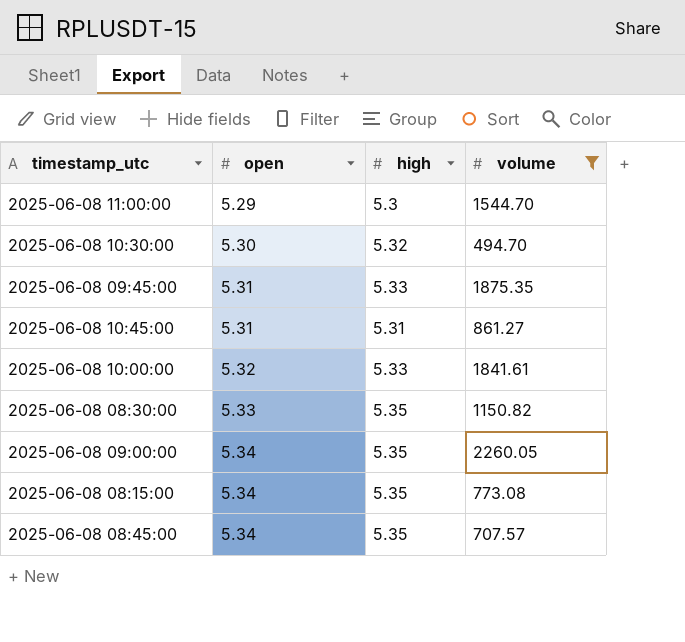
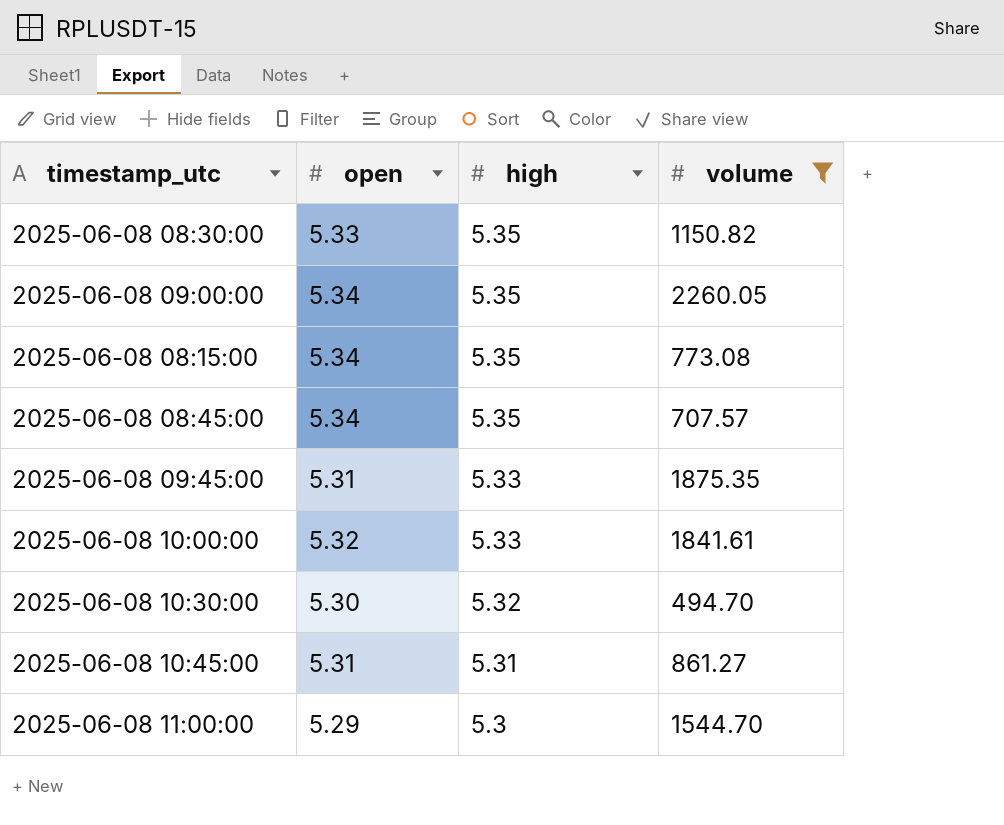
row order: open ascending -> high descending

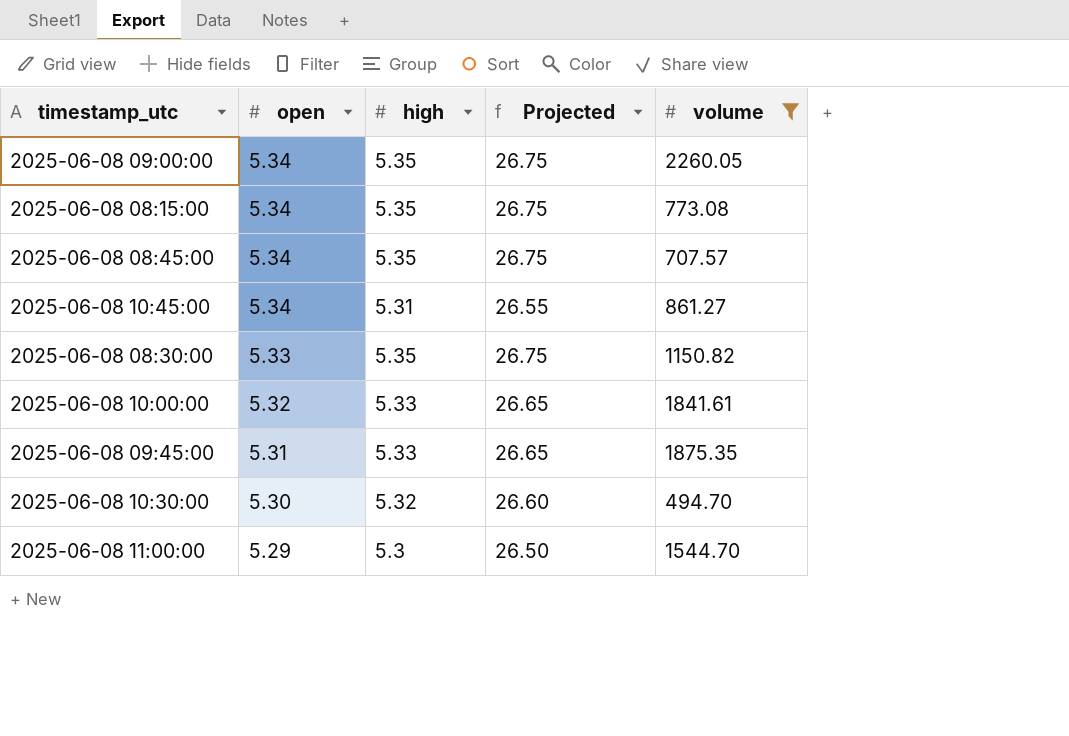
row order: high descending -> open descending
column Projected | formula: none -> [high] * 5
2025-06-08 10:45:00 | open: 5.31 -> 5.34

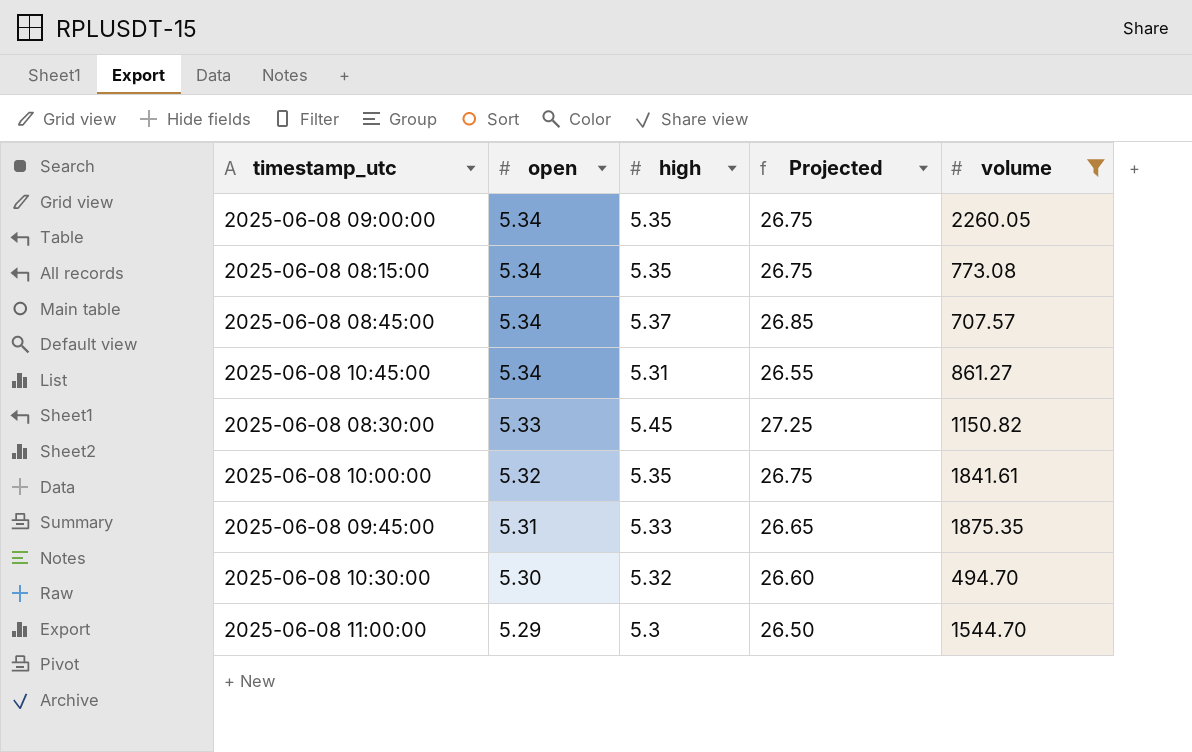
2025-06-08 08:45:00 | high: 5.35 -> 5.37
2025-06-08 08:45:00 | Projected: 26.75 -> 26.85
2025-06-08 08:30:00 | high: 5.35 -> 5.45
2025-06-08 08:30:00 | Projected: 26.75 -> 27.25
2025-06-08 10:00:00 | high: 5.33 -> 5.35
2025-06-08 10:00:00 | Projected: 26.65 -> 26.75

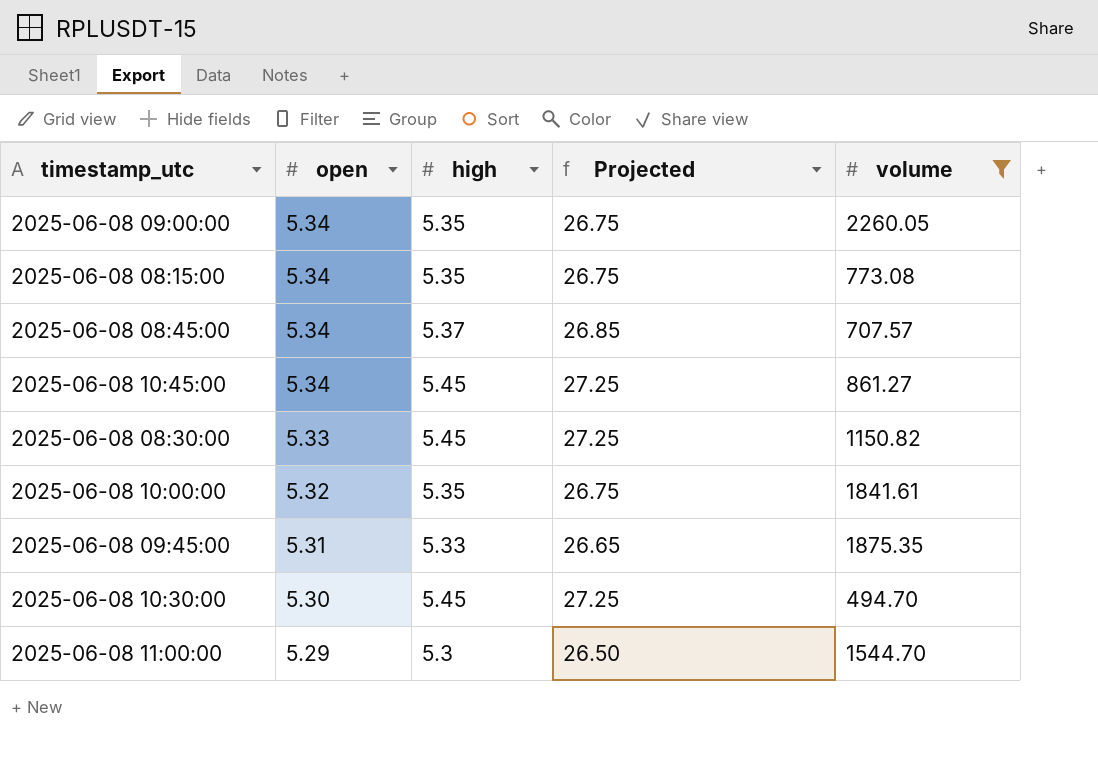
2025-06-08 10:45:00 | high: 5.31 -> 5.45
2025-06-08 10:45:00 | Projected: 26.55 -> 27.25
2025-06-08 10:30:00 | high: 5.32 -> 5.45
2025-06-08 10:30:00 | Projected: 26.60 -> 27.25

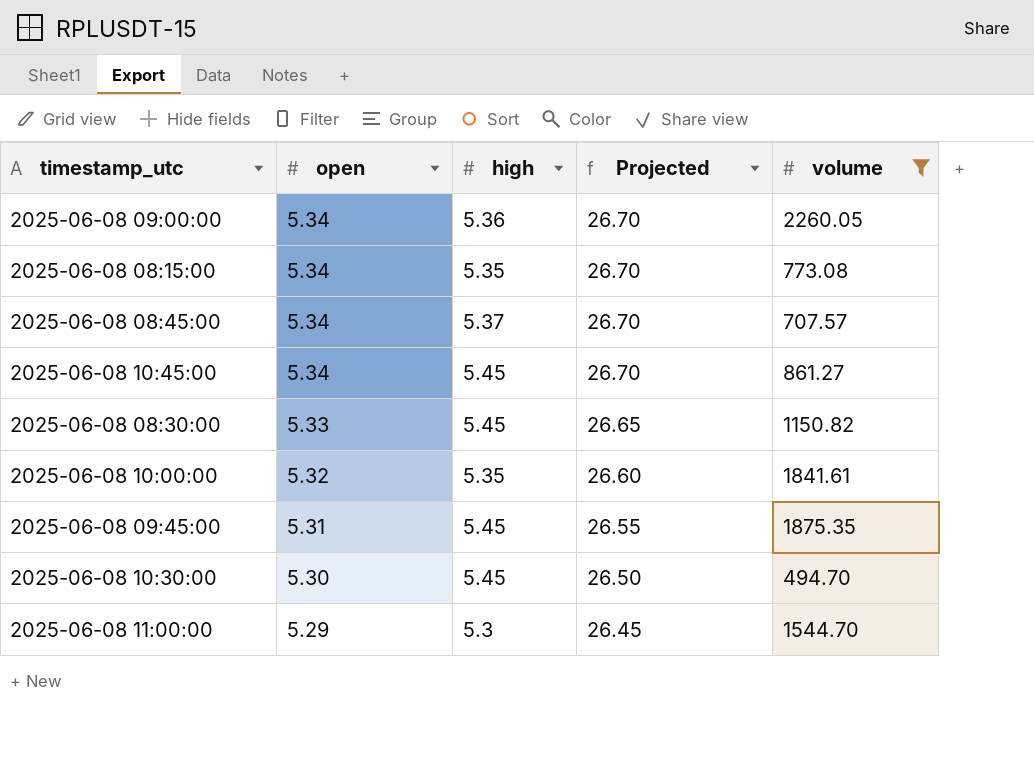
column Projected | formula: [high] * 5 -> [open] * 5
2025-06-08 09:00:00 | high: 5.35 -> 5.36
2025-06-08 09:45:00 | high: 5.33 -> 5.45

